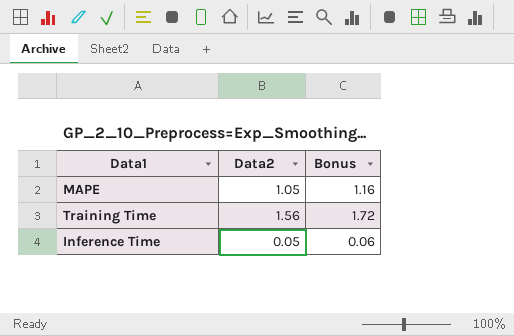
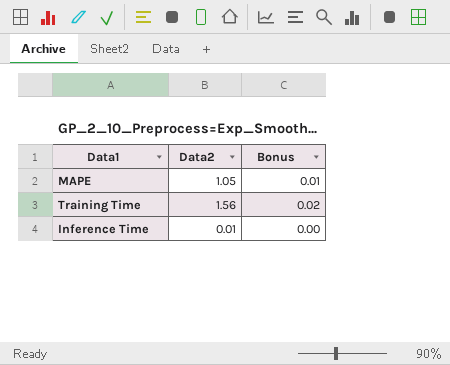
column Bonus | formula: [Data2] * 1.1 -> [Data2] * 0.01
Inference Time | Data2: 0.05 -> 0.01

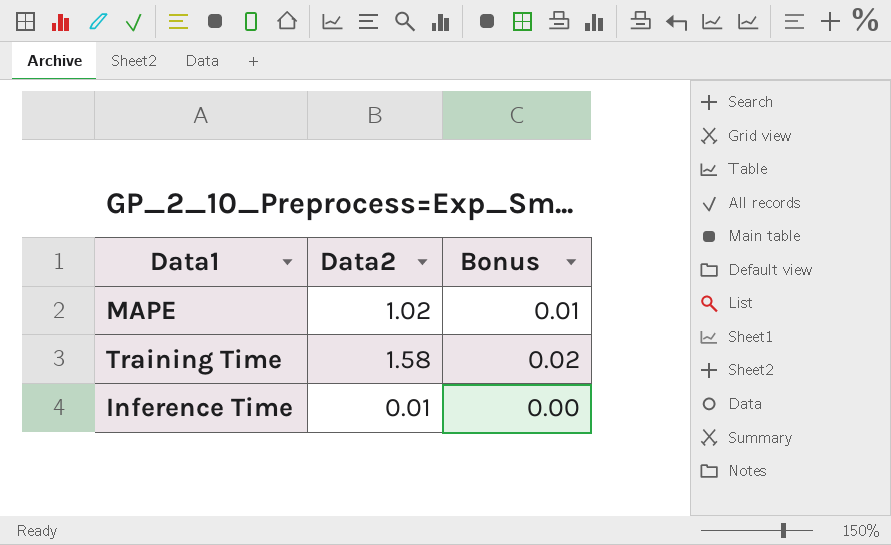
MAPE | Data2: 1.05 -> 1.02
Training Time | Data2: 1.56 -> 1.58

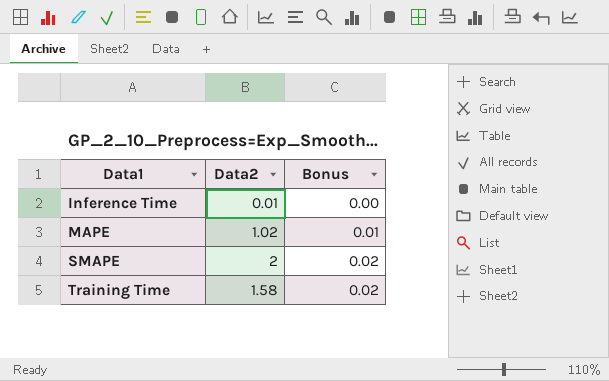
row order: none -> Data1 ascending
row SMAPE: none -> 2 | 0.02

